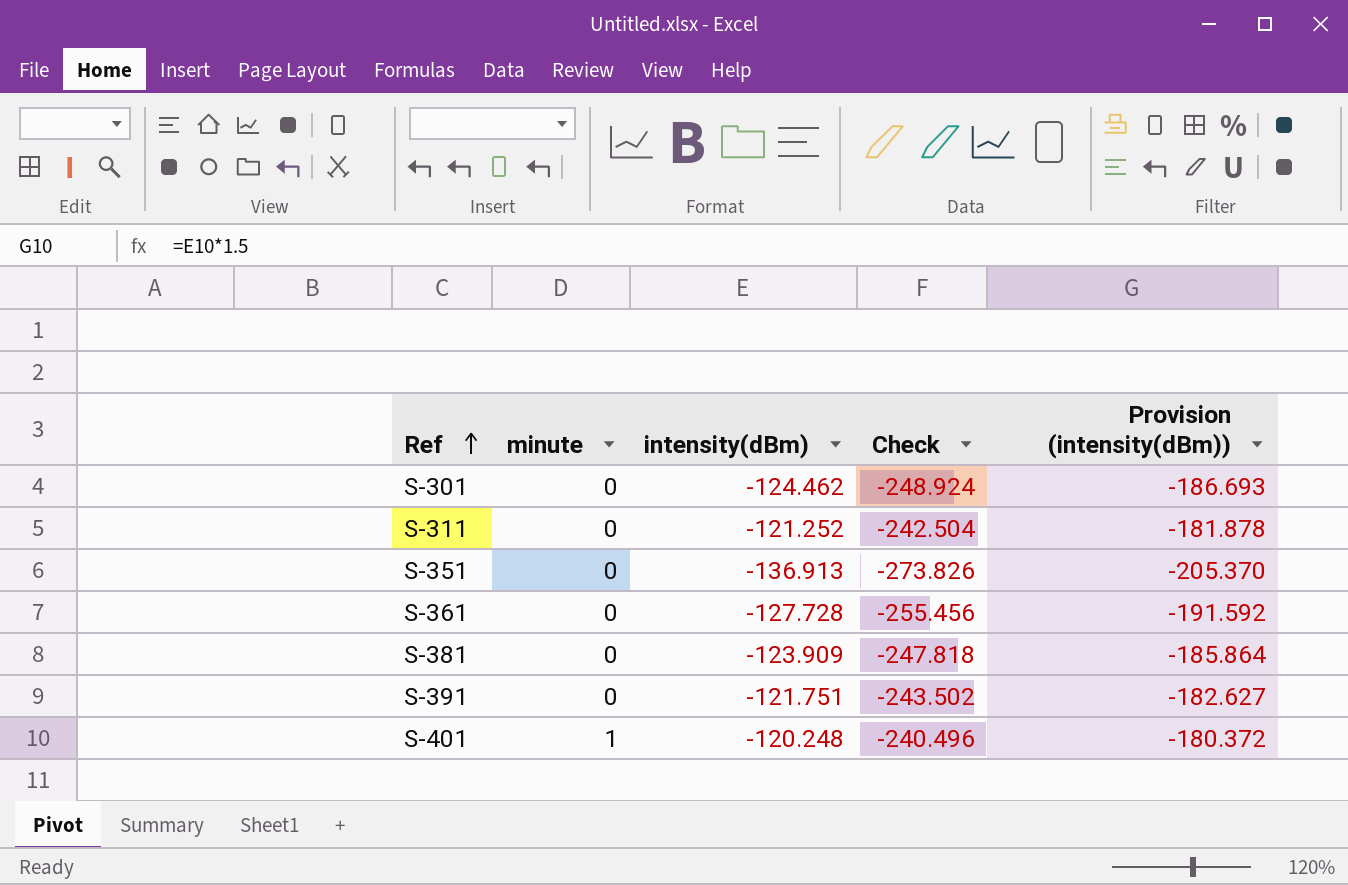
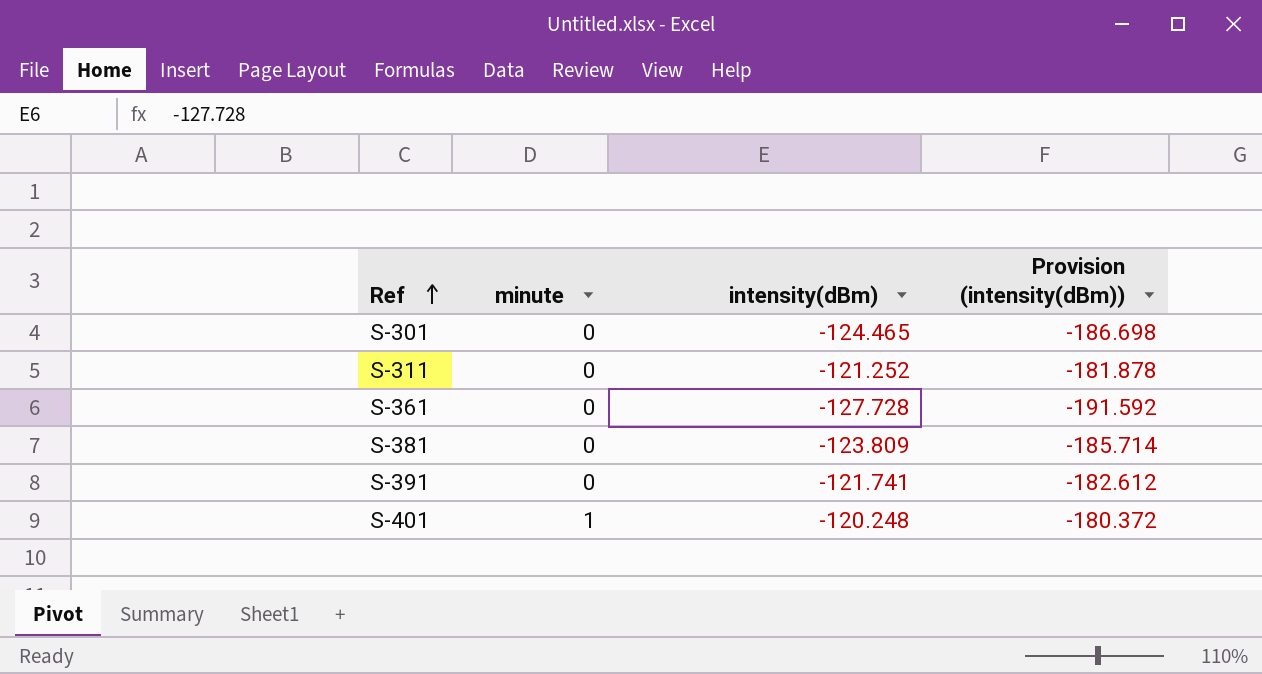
column Check | formula: [intensity(dBm)] * 2 -> none
row S-351: 0 | -136.913 | -273.826 | -205.370 -> none
S-301 | intensity(dBm): -124.462 -> -124.465
S-301 | Provision (intensity(dBm)): -186.693 -> -186.698
S-381 | intensity(dBm): -123.909 -> -123.809
S-381 | Provision (intensity(dBm)): -185.864 -> -185.714
S-391 | intensity(dBm): -121.751 -> -121.741
S-391 | Provision (intensity(dBm)): -182.627 -> -182.612

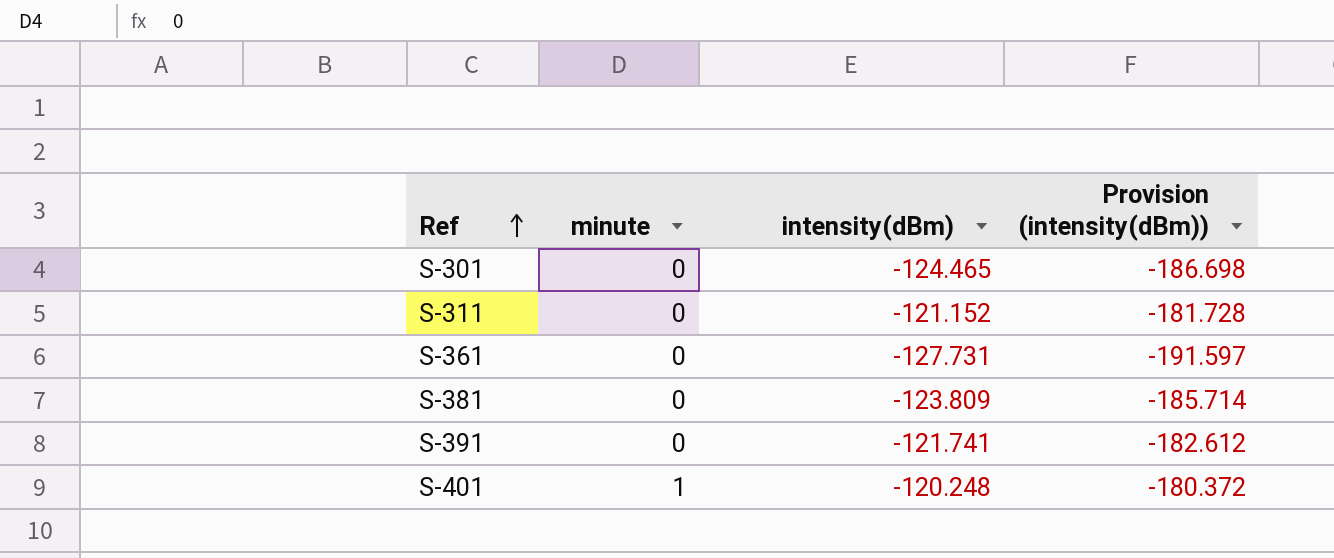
S-311 | intensity(dBm): -121.252 -> -121.152
S-311 | Provision (intensity(dBm)): -181.878 -> -181.728
S-361 | intensity(dBm): -127.728 -> -127.731
S-361 | Provision (intensity(dBm)): -191.592 -> -191.597

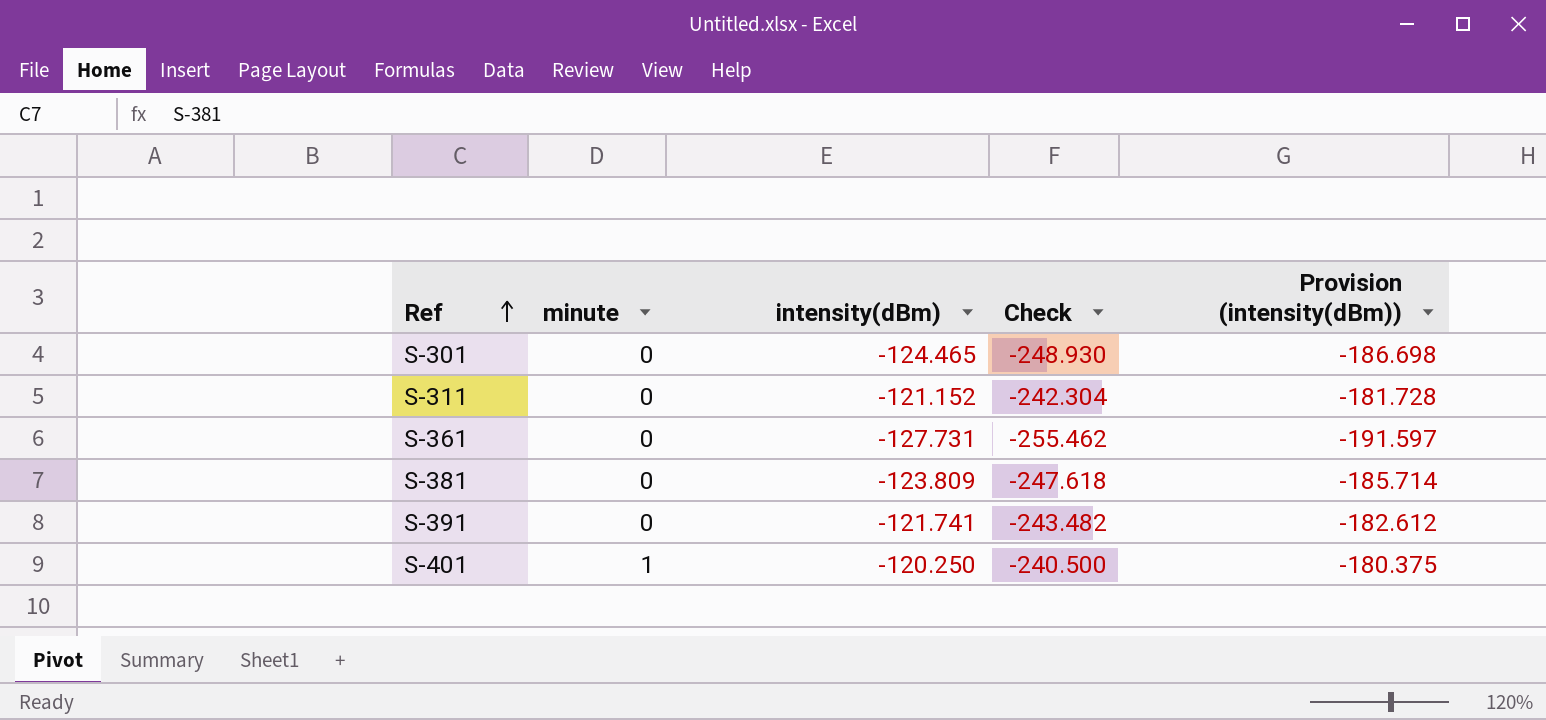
column Check | formula: none -> [intensity(dBm)] * 2
S-401 | intensity(dBm): -120.248 -> -120.250
S-401 | Provision (intensity(dBm)): -180.372 -> -180.375

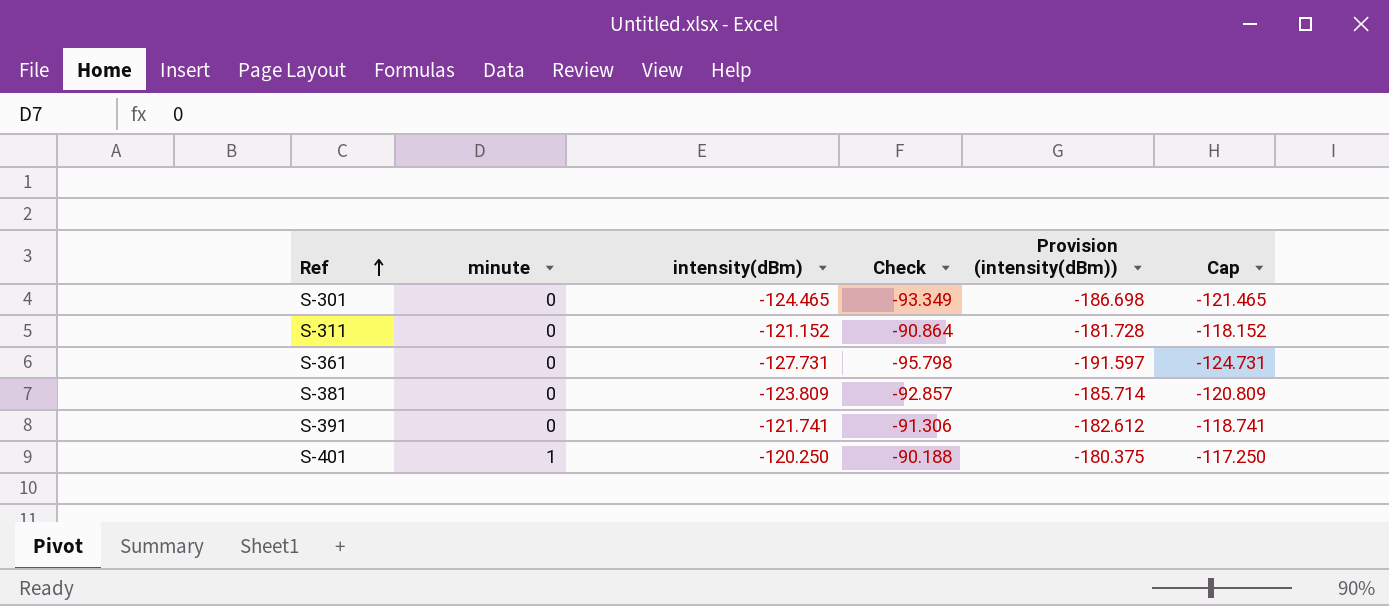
column Check | formula: [intensity(dBm)] * 2 -> [intensity(dBm)] * 0.75
column Cap | formula: none -> [intensity(dBm)] + 3

